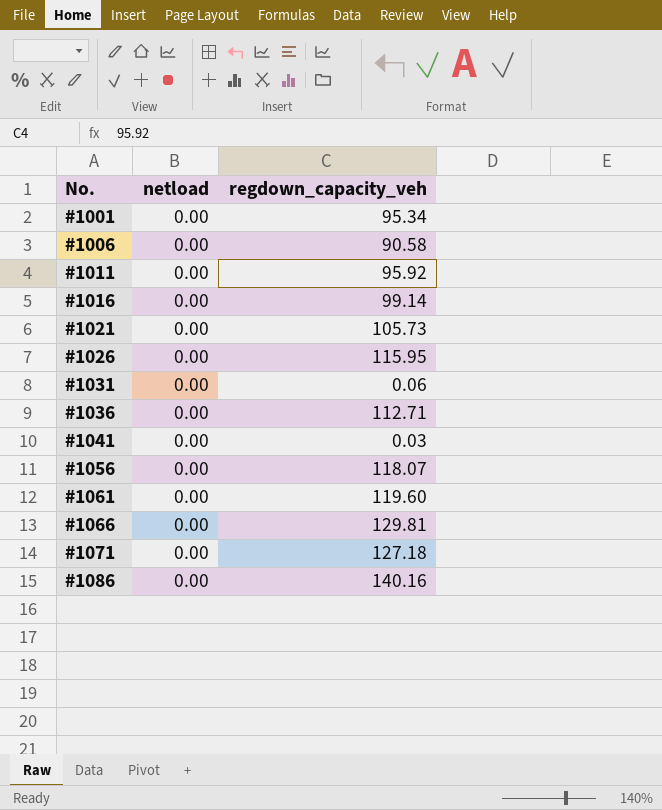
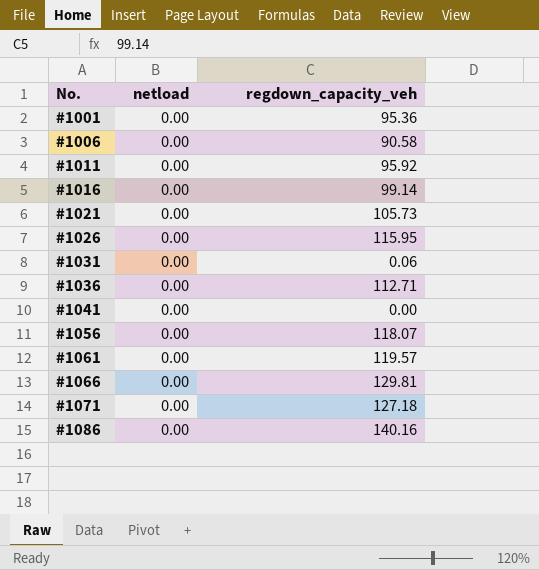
#1001 | regdown_capacity_veh: 95.34 -> 95.36
#1041 | regdown_capacity_veh: 0.03 -> 0.00
#1061 | regdown_capacity_veh: 119.60 -> 119.57

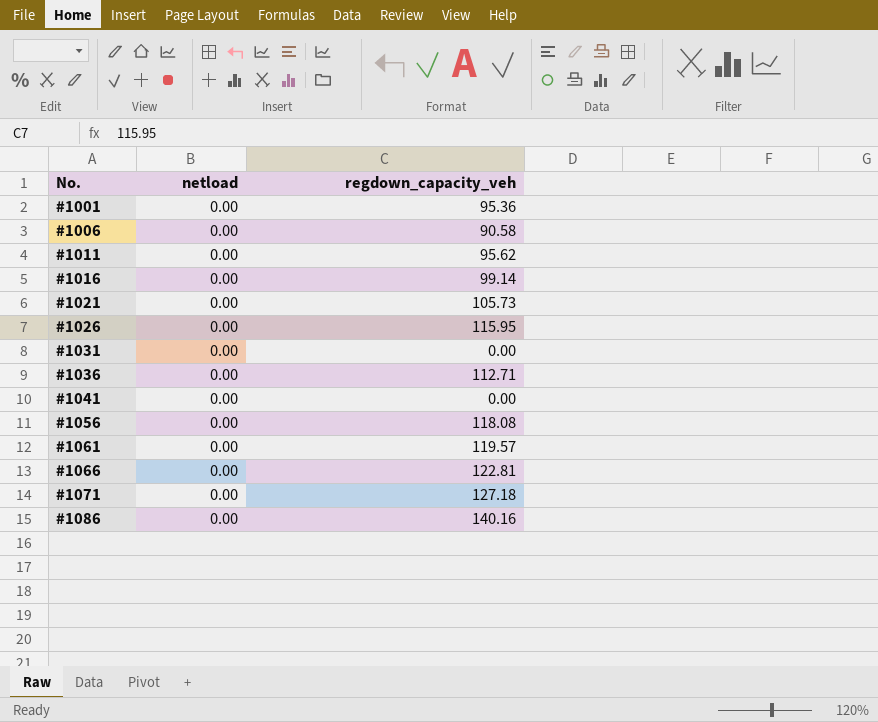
#1011 | regdown_capacity_veh: 95.92 -> 95.62
#1031 | regdown_capacity_veh: 0.06 -> 0.00
#1056 | regdown_capacity_veh: 118.07 -> 118.08
#1066 | regdown_capacity_veh: 129.81 -> 122.81

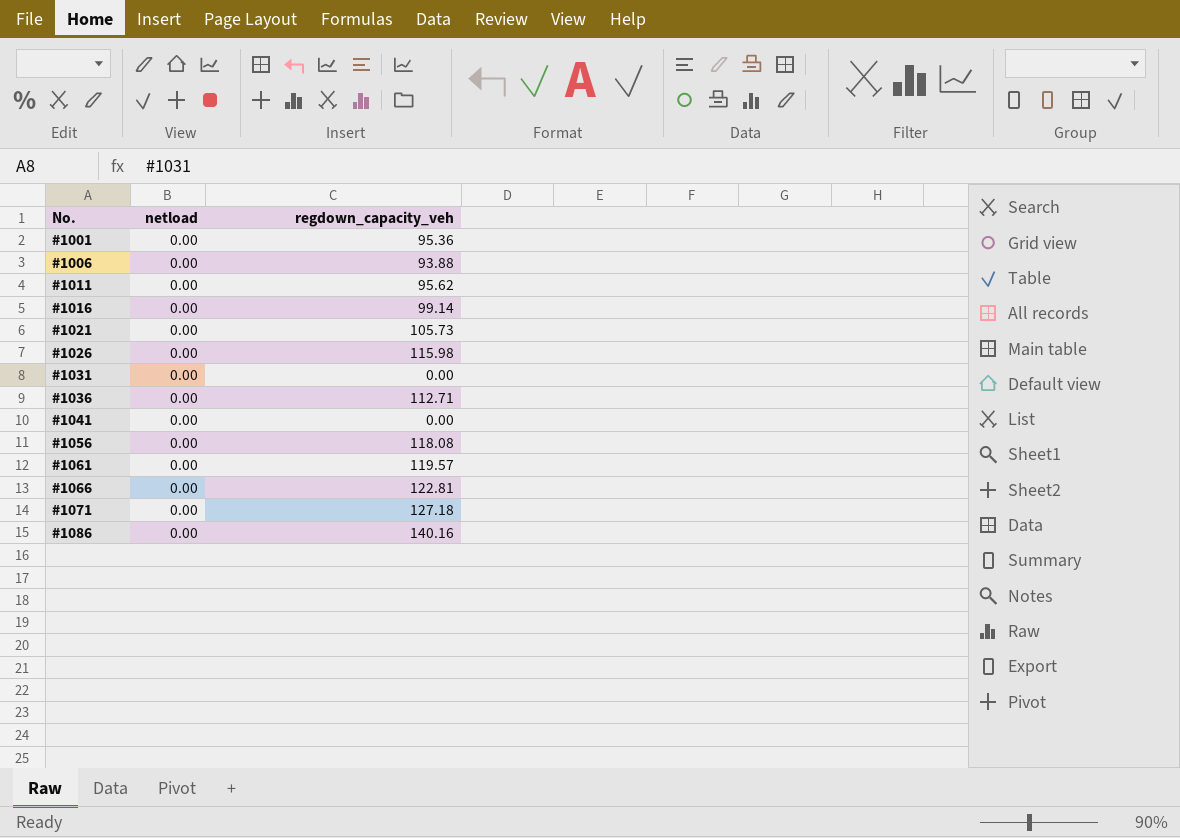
#1006 | regdown_capacity_veh: 90.58 -> 93.88
#1026 | regdown_capacity_veh: 115.95 -> 115.98

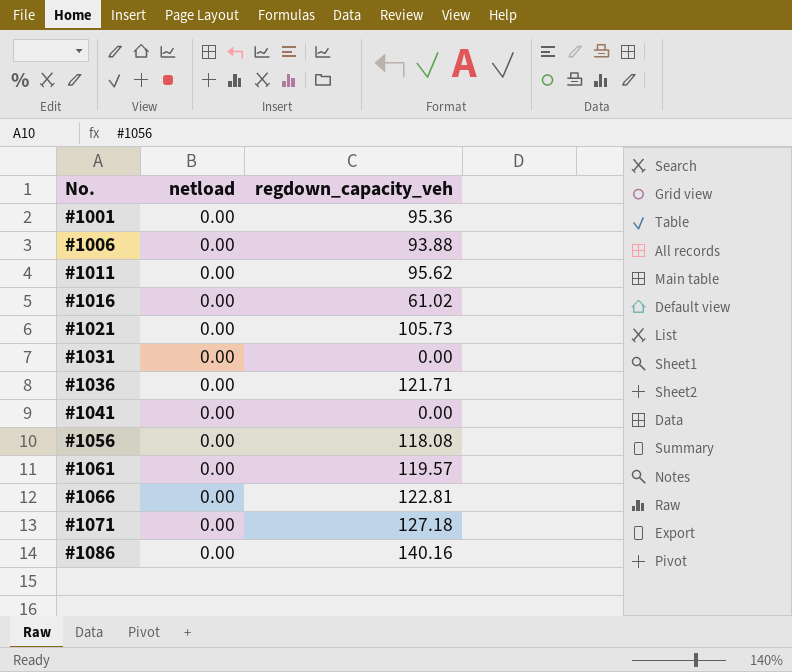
row #1026: 0.00 | 115.98 -> none
#1016 | regdown_capacity_veh: 99.14 -> 61.02
#1036 | regdown_capacity_veh: 112.71 -> 121.71

